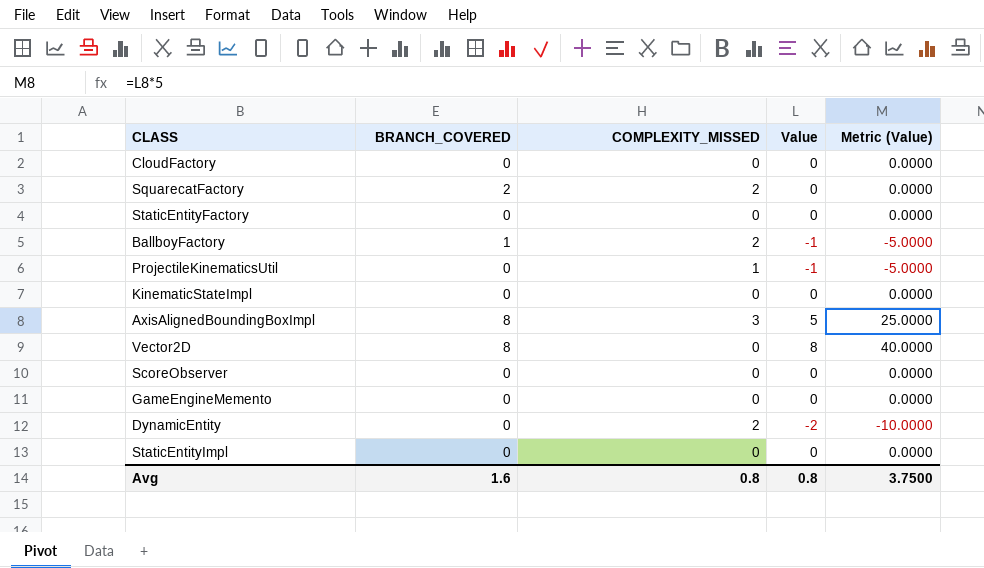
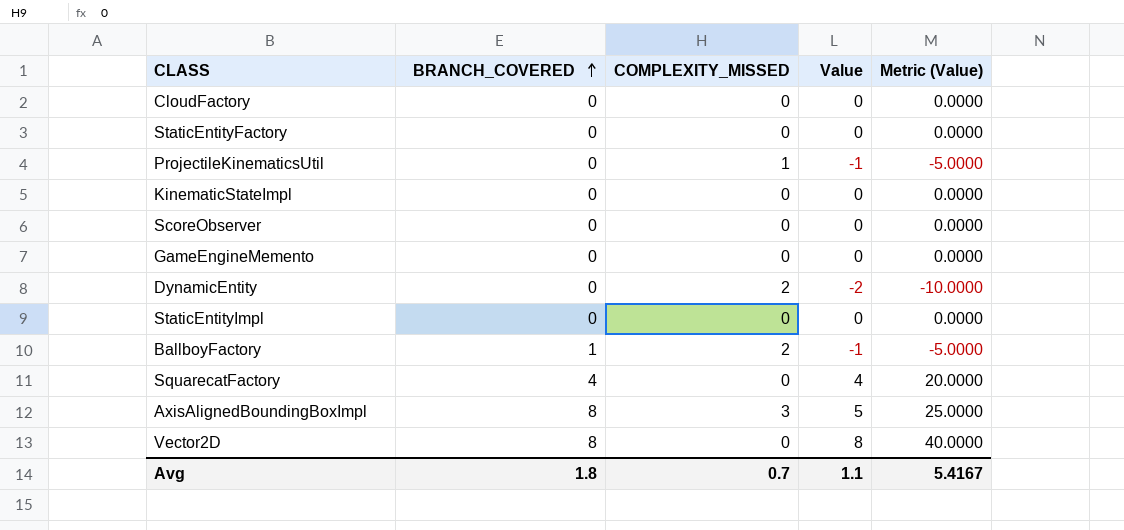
row order: none -> BRANCH_COVERED ascending
SquarecatFactory | BRANCH_COVERED: 2 -> 4
SquarecatFactory | COMPLEXITY_MISSED: 2 -> 0
SquarecatFactory | Value: 0 -> 4
SquarecatFactory | Metric (Value): 0.0000 -> 20.0000
Avg | BRANCH_COVERED: 1.6 -> 1.8
Avg | COMPLEXITY_MISSED: 0.8 -> 0.7
Avg | Value: 0.8 -> 1.1
Avg | Metric (Value): 3.7500 -> 5.4167

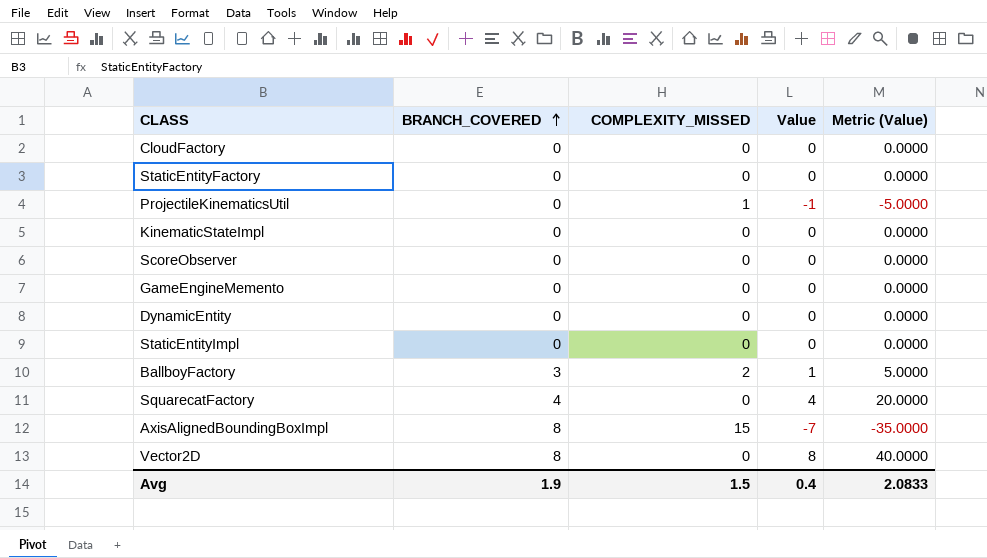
DynamicEntity | COMPLEXITY_MISSED: 2 -> 0
DynamicEntity | Value: -2 -> 0
DynamicEntity | Metric (Value): -10.0000 -> 0.0000
BallboyFactory | BRANCH_COVERED: 1 -> 3
BallboyFactory | Value: -1 -> 1
BallboyFactory | Metric (Value): -5.0000 -> 5.0000
AxisAlignedBoundingBoxImpl | COMPLEXITY_MISSED: 3 -> 15
AxisAlignedBoundingBoxImpl | Value: 5 -> -7
AxisAlignedBoundingBoxImpl | Metric (Value): 25.0000 -> -35.0000
Avg | BRANCH_COVERED: 1.8 -> 1.9
Avg | COMPLEXITY_MISSED: 0.7 -> 1.5
Avg | Value: 1.1 -> 0.4
Avg | Metric (Value): 5.4167 -> 2.0833

